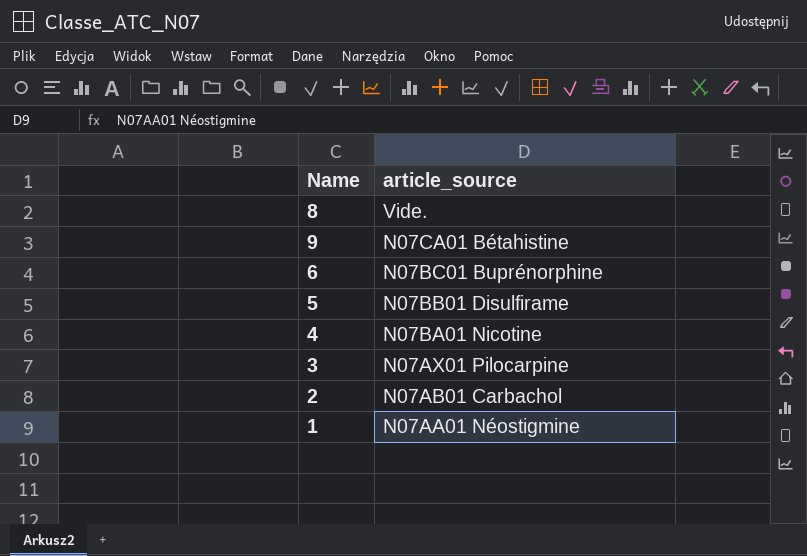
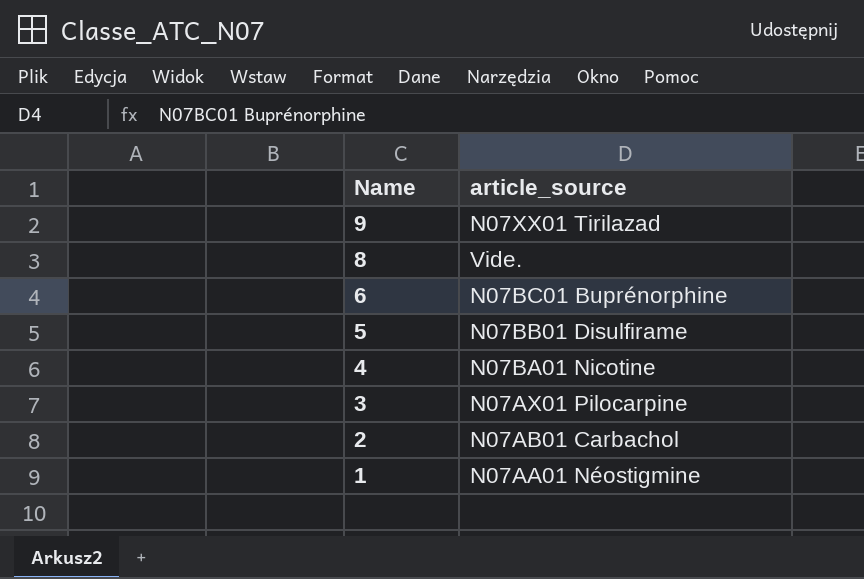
row order: article_source descending -> Name descending
9 | article_source: N07CA01 Bétahistine -> N07XX01 Tirilazad

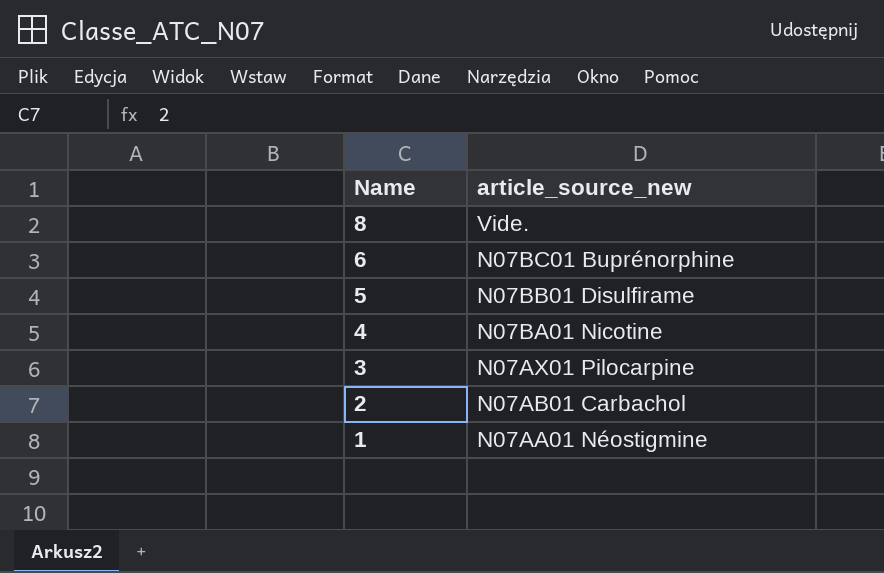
column name: article_source -> article_source_new
row 9: N07XX01 Tirilazad -> none

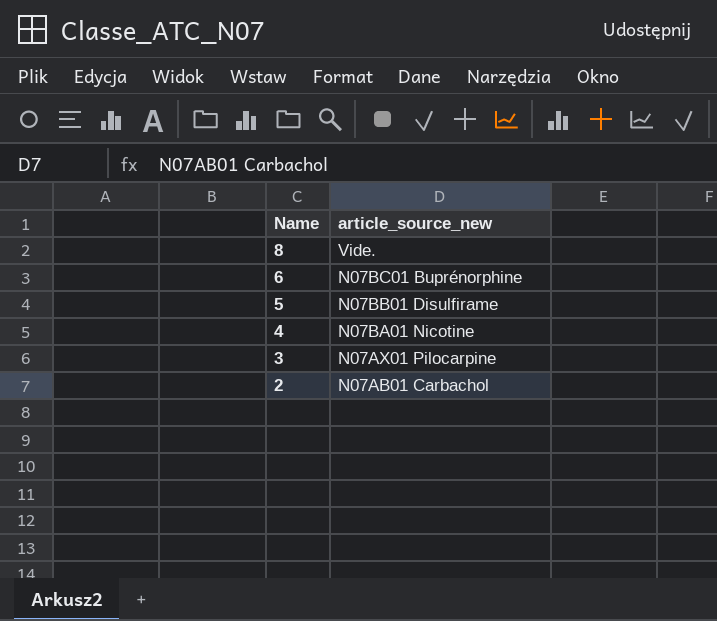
row 1: N07AA01 Néostigmine -> none

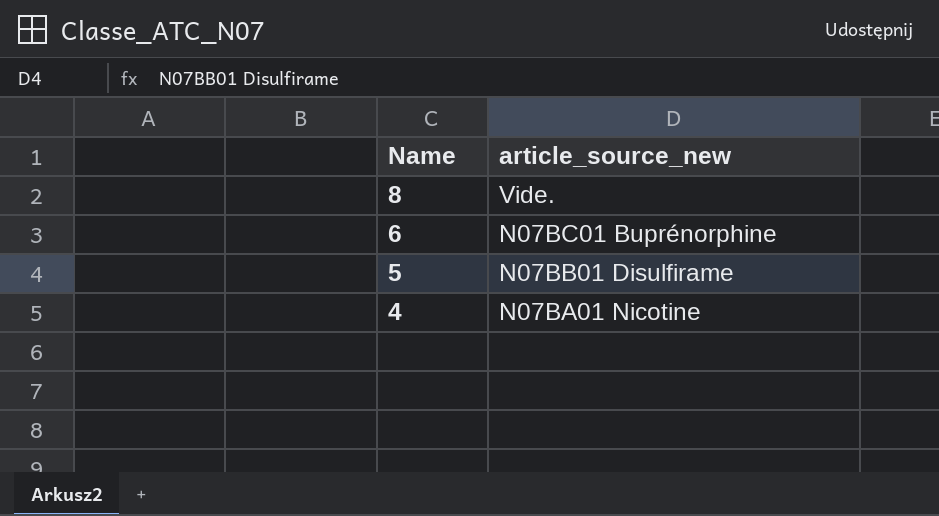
row 3: N07AX01 Pilocarpine -> none
row 2: N07AB01 Carbachol -> none

